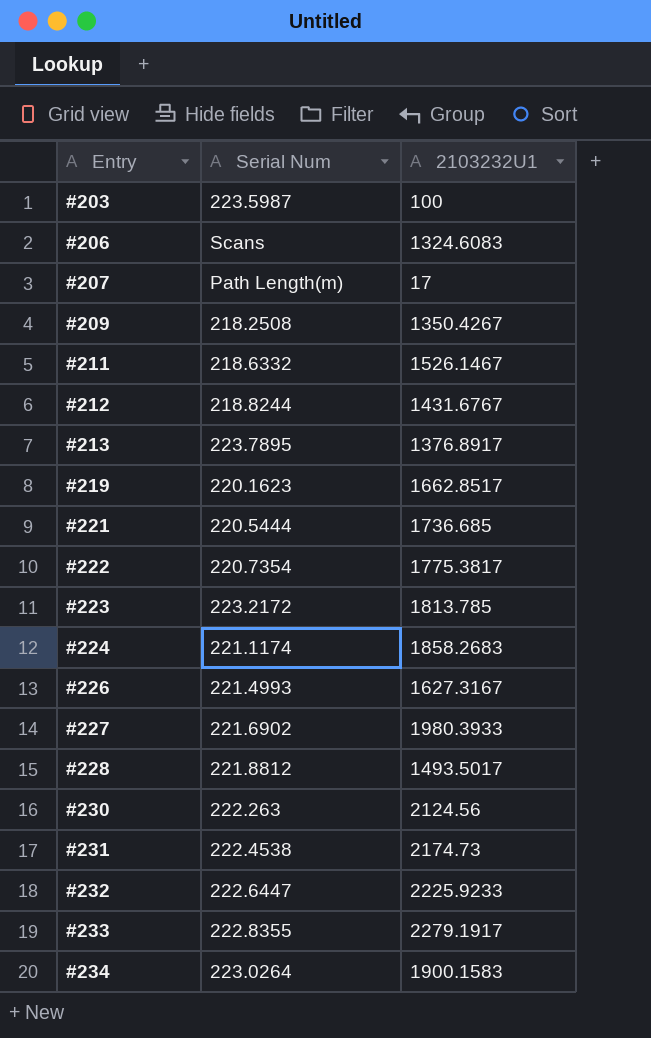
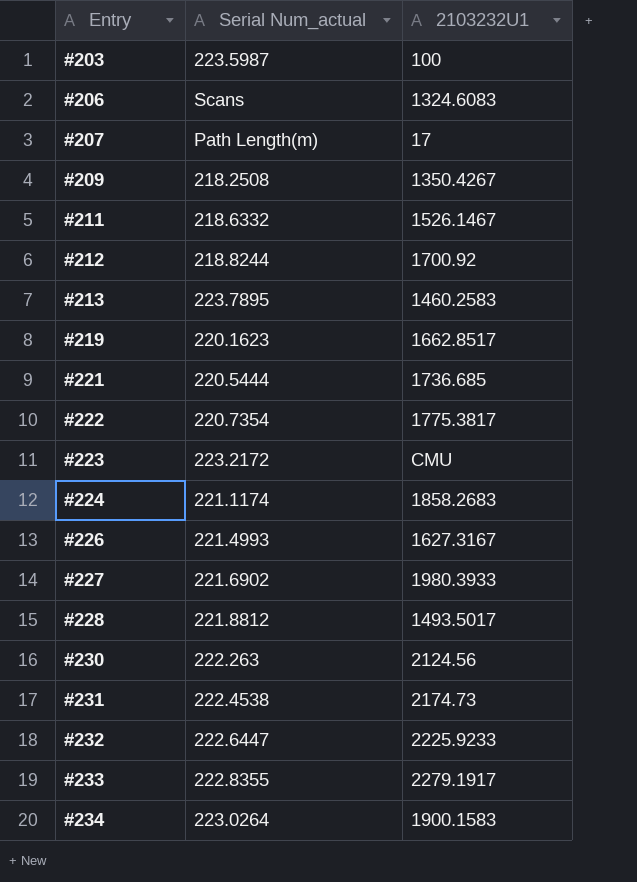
column name: Serial Num -> Serial Num_actual
#212 | 2103232U1: 1431.6767 -> 1700.92
#213 | 2103232U1: 1376.8917 -> 1460.2583
#223 | 2103232U1: 1813.785 -> CMU

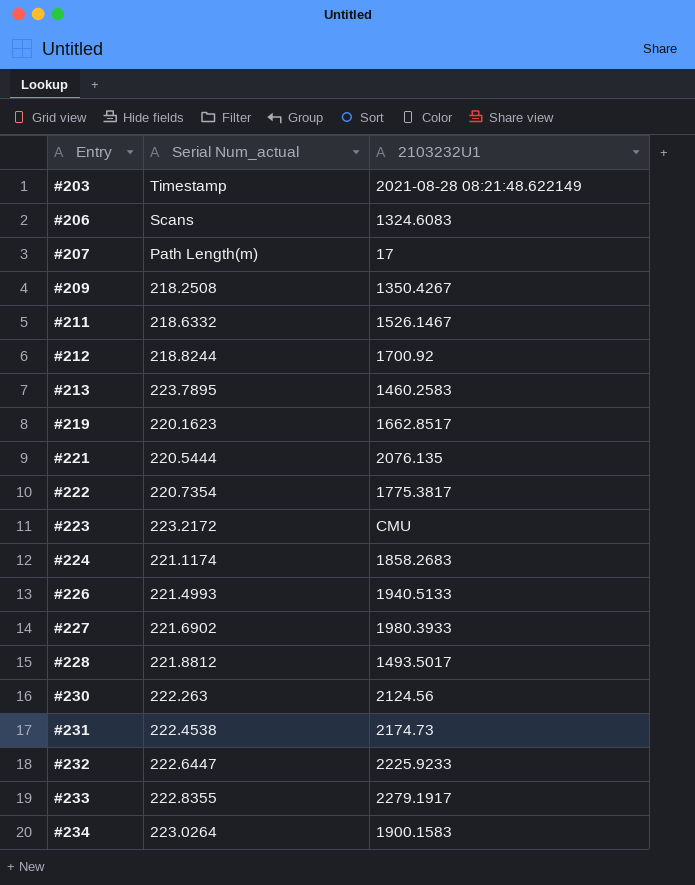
#203 | Serial Num_actual: 223.5987 -> Timestamp
#203 | 2103232U1: 100 -> 2021-08-28 08:21:48.622149
#221 | 2103232U1: 1736.685 -> 2076.135
#226 | 2103232U1: 1627.3167 -> 1940.5133

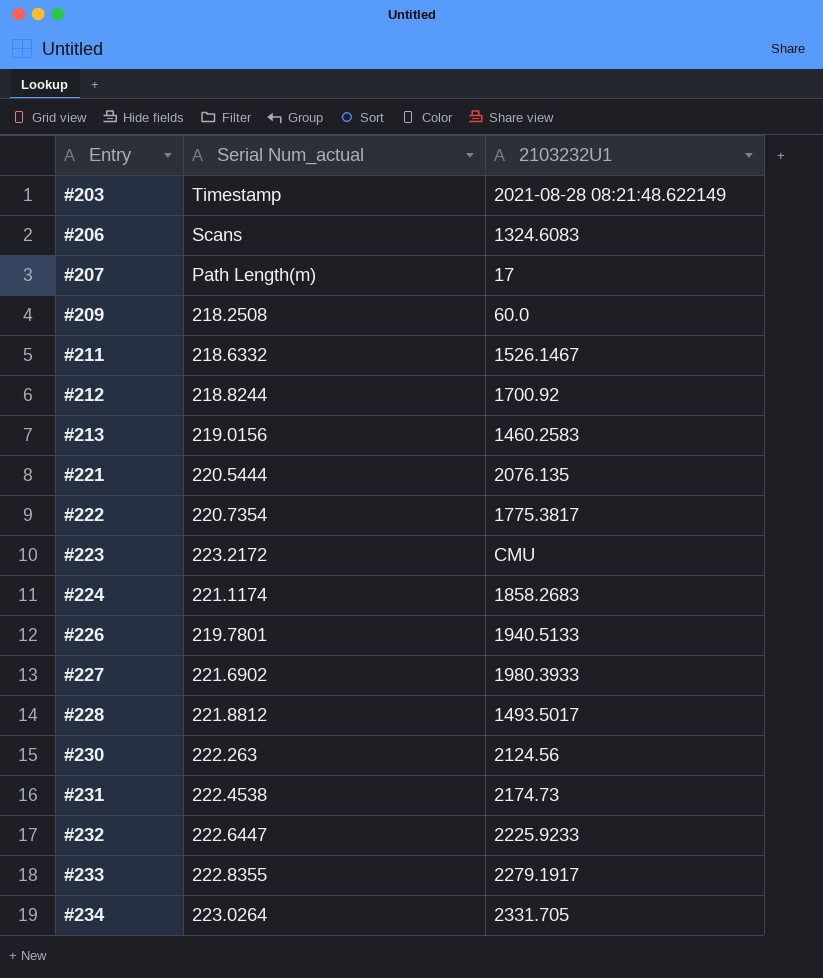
row #219: 220.1623 | 1662.8517 -> none
#209 | 2103232U1: 1350.4267 -> 60.0
#213 | Serial Num_actual: 223.7895 -> 219.0156
#226 | Serial Num_actual: 221.4993 -> 219.7801
#234 | 2103232U1: 1900.1583 -> 2331.705

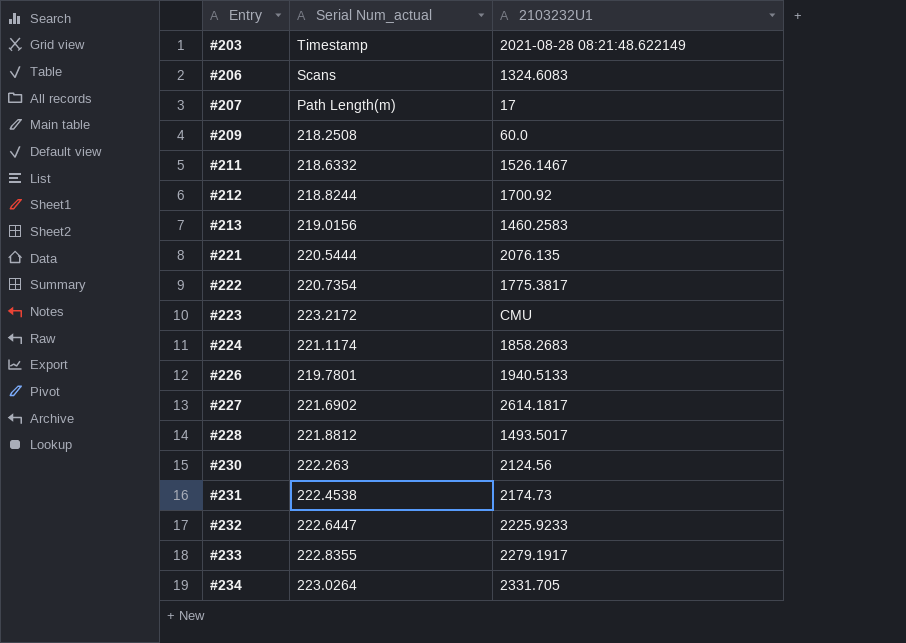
#227 | 2103232U1: 1980.3933 -> 2614.1817

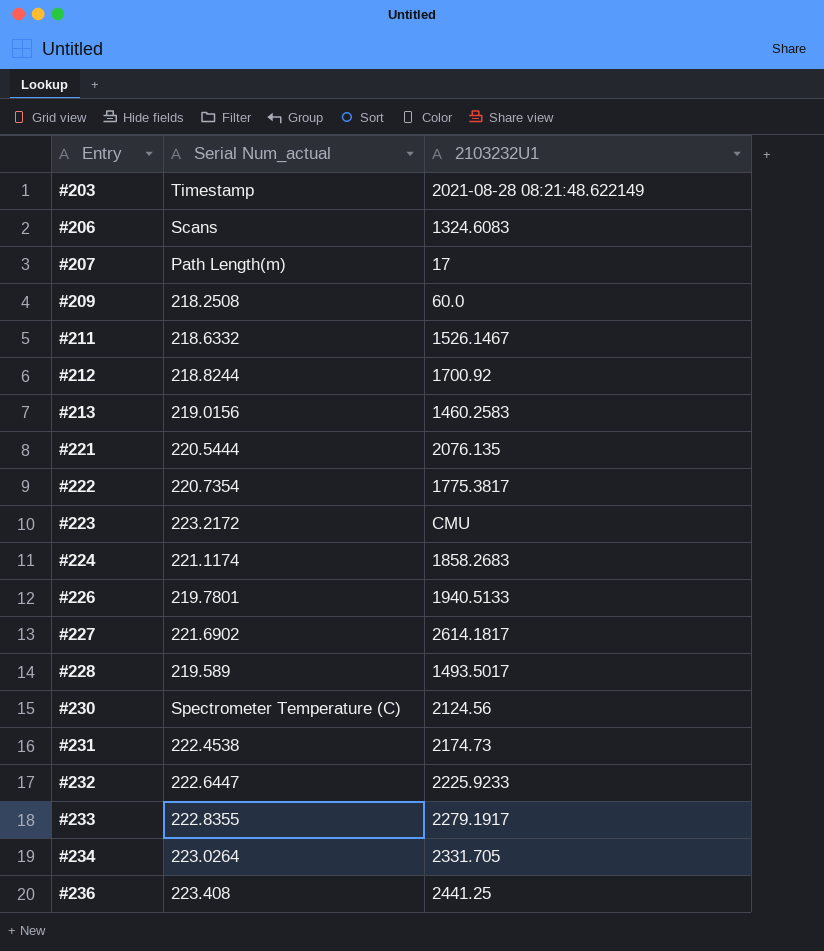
#228 | Serial Num_actual: 221.8812 -> 219.589
#230 | Serial Num_actual: 222.263 -> Spectrometer Temperature (C)
row #236: none -> 223.408 | 2441.25

